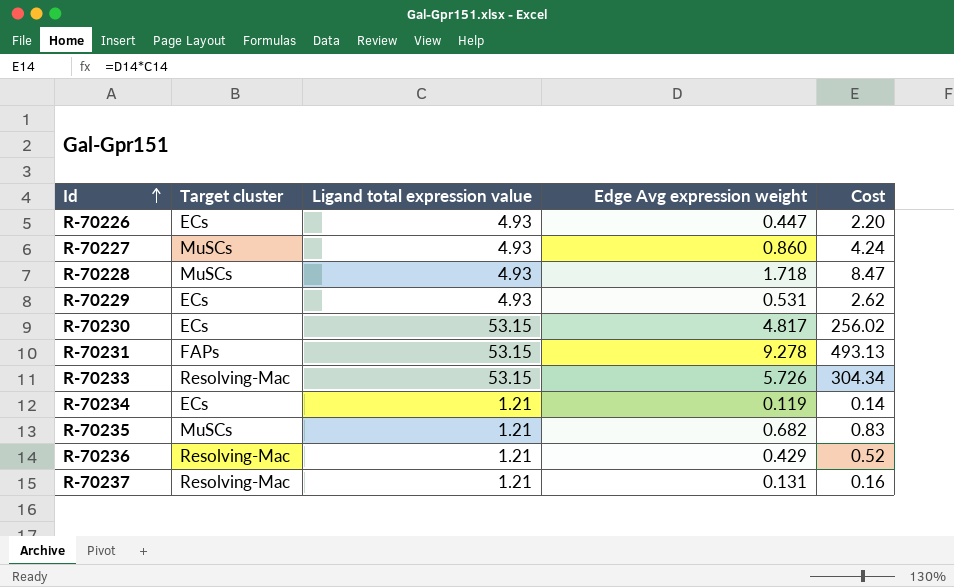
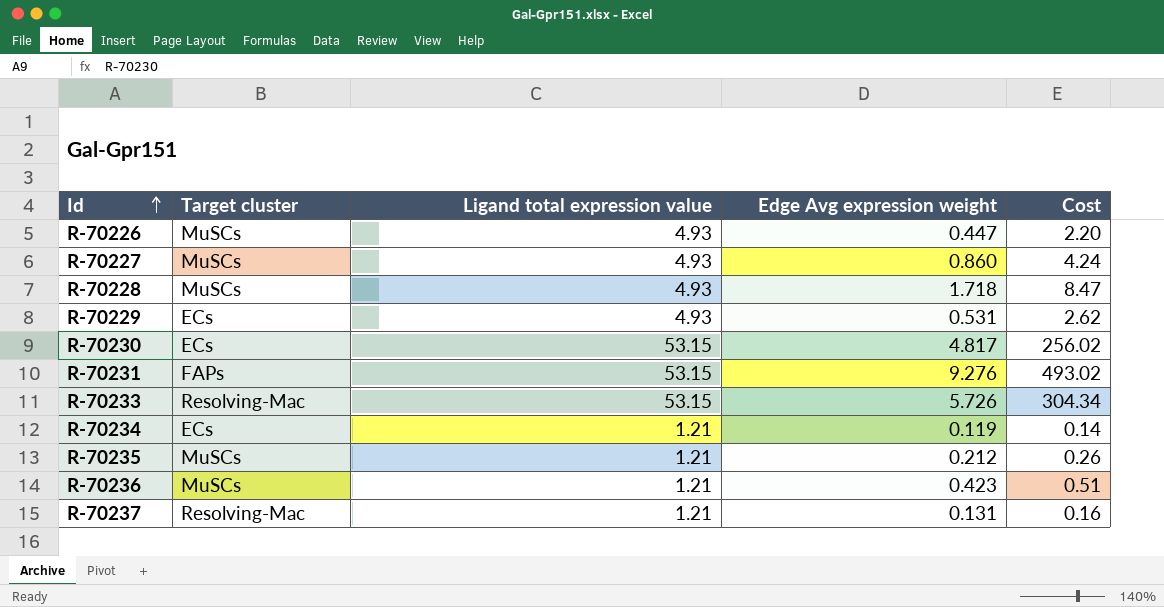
R-70226 | Target cluster: ECs -> MuSCs
R-70231 | Edge Avg expression weight: 9.278 -> 9.276
R-70231 | Cost: 493.13 -> 493.02
R-70235 | Edge Avg expression weight: 0.682 -> 0.212
R-70235 | Cost: 0.83 -> 0.26
R-70236 | Target cluster: Resolving-Mac -> MuSCs
R-70236 | Edge Avg expression weight: 0.429 -> 0.423
R-70236 | Cost: 0.52 -> 0.51

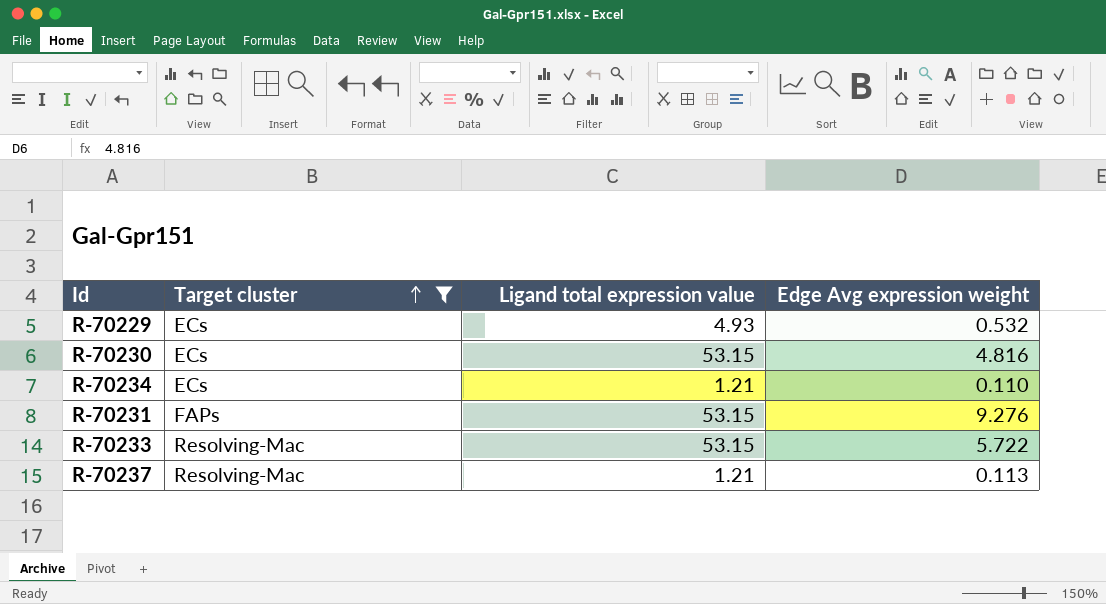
filter: none -> Target cluster != MuSCs
row order: Id ascending -> Target cluster ascending
column Cost | formula: [Ligand total expression value] * [Edge Avg expression weight] -> none
R-70229 | Edge Avg expression weight: 0.531 -> 0.532
R-70230 | Edge Avg expression weight: 4.817 -> 4.816
R-70234 | Edge Avg expression weight: 0.119 -> 0.110
R-70233 | Edge Avg expression weight: 5.726 -> 5.722
R-70237 | Edge Avg expression weight: 0.131 -> 0.113

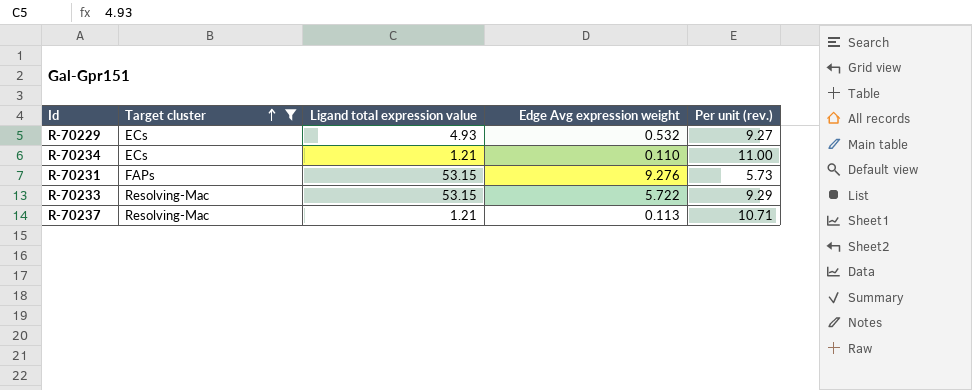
column Per unit (rev.) | formula: none -> [Ligand total expression value] / [Edge Avg expression weight]
row R-70230: ECs | 53.15 | 4.816 -> none

